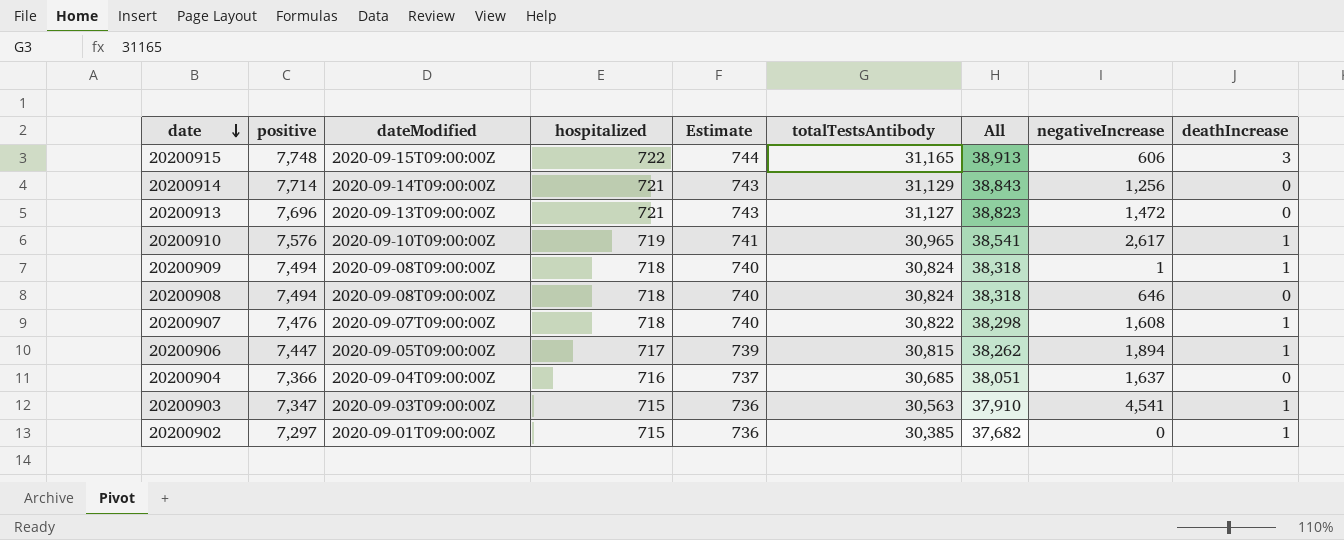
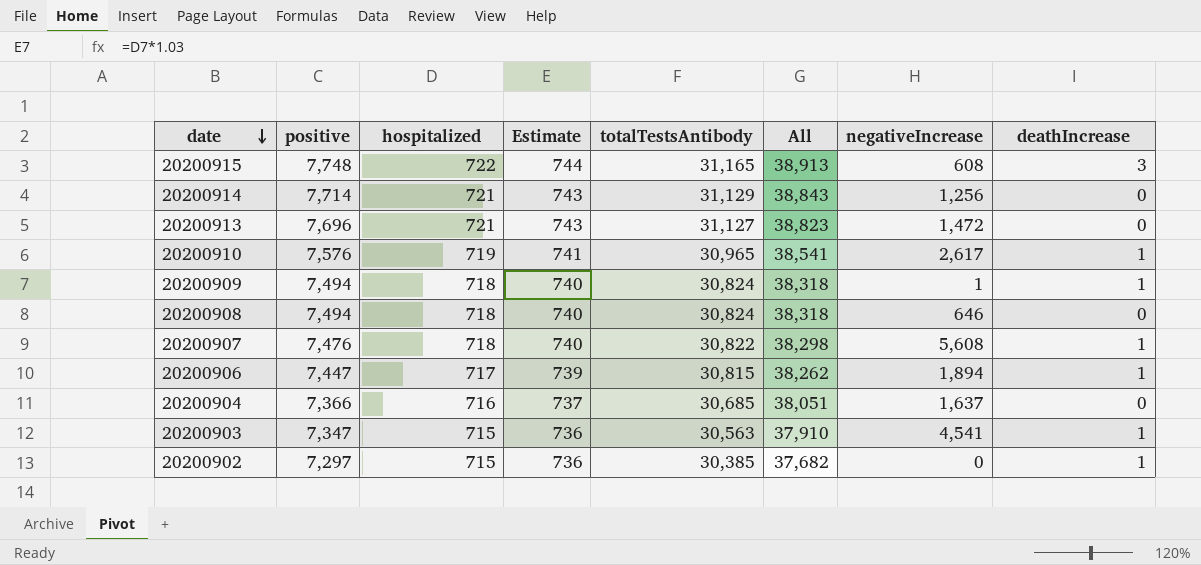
column dateModified | position: 3 -> none
20200915 | negativeIncrease: 606 -> 608
20200907 | negativeIncrease: 1,608 -> 5,608

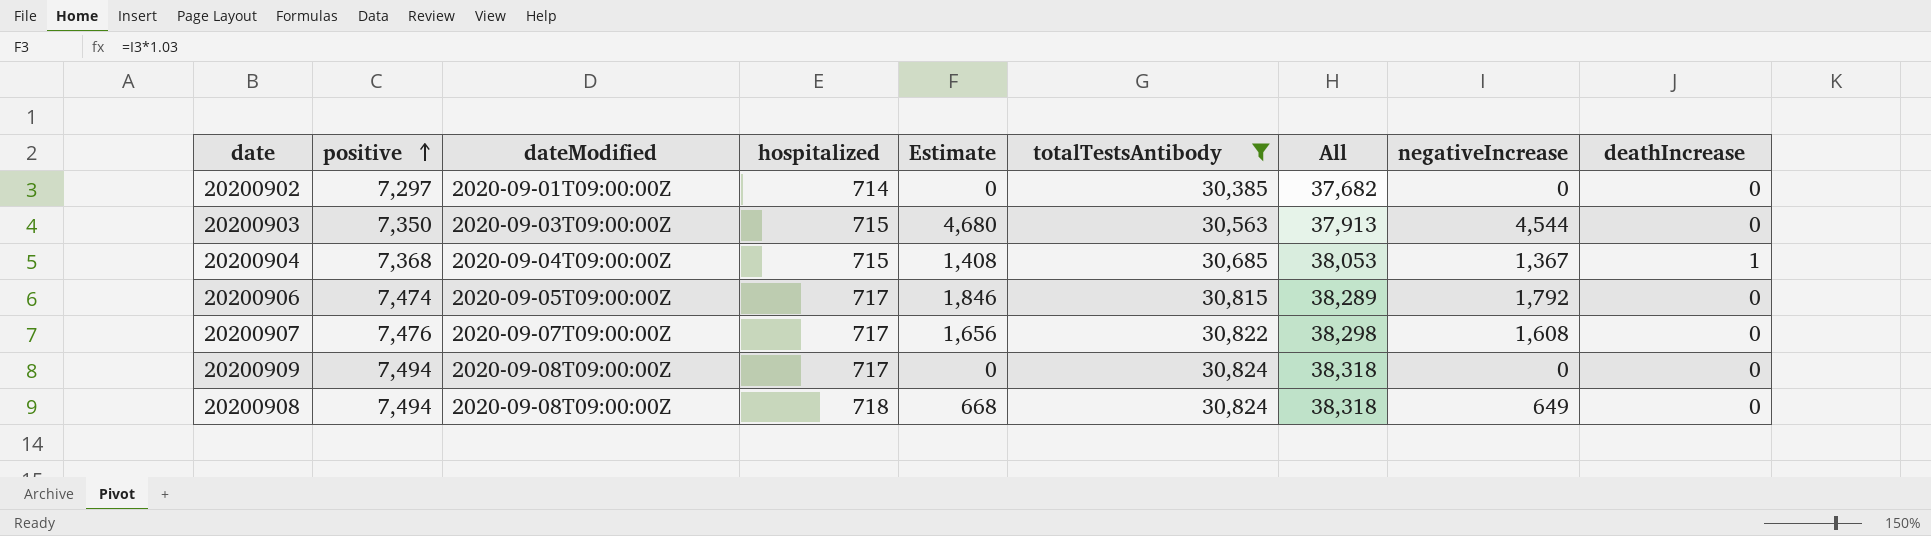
filter: none -> totalTestsAntibody <= 30,824
row order: date descending -> positive ascending
column dateModified | position: none -> 3
column Estimate | formula: [hospitalized] * 1.03 -> [negativeIncrease] * 1.03
20200902 | hospitalized: 715 -> 714
20200902 | deathIncrease: 1 -> 0
20200903 | positive: 7,347 -> 7,350
20200903 | All: 37,910 -> 37,913
20200903 | negativeIncrease: 4,541 -> 4,544
20200903 | deathIncrease: 1 -> 0
20200904 | positive: 7,366 -> 7,368
20200904 | hospitalized: 716 -> 715
20200904 | All: 38,051 -> 38,053
20200904 | negativeIncrease: 1,637 -> 1,367
20200904 | deathIncrease: 0 -> 1
20200906 | positive: 7,447 -> 7,474
20200906 | All: 38,262 -> 38,289
20200906 | negativeIncrease: 1,894 -> 1,792
20200906 | deathIncrease: 1 -> 0
20200907 | hospitalized: 718 -> 717
20200907 | negativeIncrease: 5,608 -> 1,608
20200907 | deathIncrease: 1 -> 0
20200909 | hospitalized: 718 -> 717
20200909 | negativeIncrease: 1 -> 0
20200909 | deathIncrease: 1 -> 0
20200908 | negativeIncrease: 646 -> 649

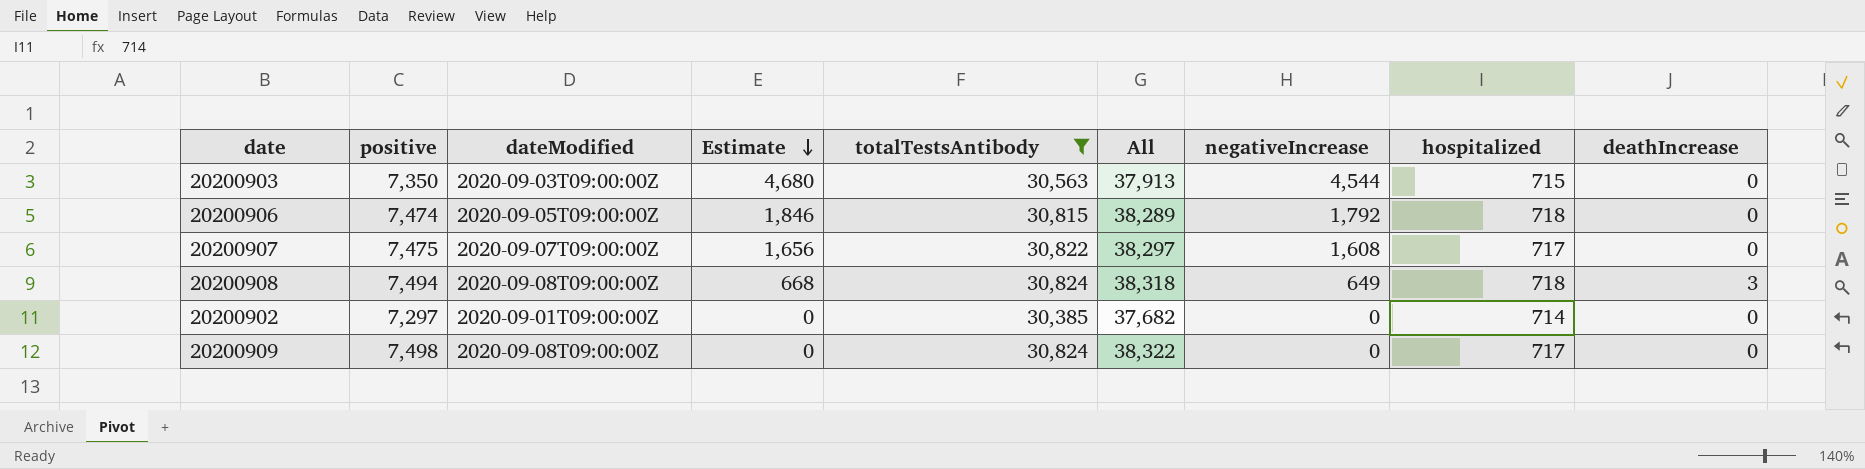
row order: positive ascending -> Estimate descending
column hospitalized | position: 4 -> 8
row 20200904: 7,368 | 2020-09-04T09:00:00Z | 715 | 1,408 | 30,685 | 38,053 | 1,367 | 1 -> none
20200906 | hospitalized: 717 -> 718
20200907 | positive: 7,476 -> 7,475
20200907 | All: 38,298 -> 38,297
20200908 | deathIncrease: 0 -> 3
20200909 | positive: 7,494 -> 7,498
20200909 | All: 38,318 -> 38,322

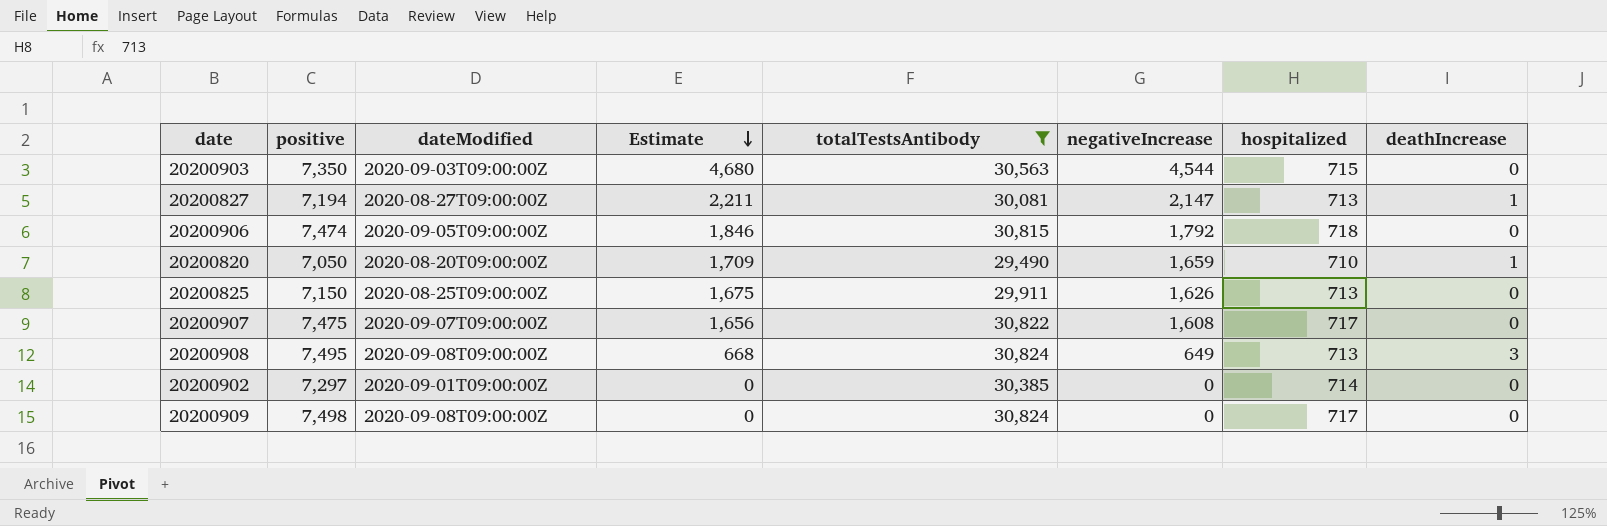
column All | formula: [positive] + [totalTestsAntibody] -> none
row 20200827: none -> 7,194 | 2020-08-27T09:00:00Z | 2,211 | 30,081 | 2,147 | 713 | 1
row 20200820: none -> 7,050 | 2020-08-20T09:00:00Z | 1,709 | 29,490 | 1,659 | 710 | 1
row 20200825: none -> 7,150 | 2020-08-25T09:00:00Z | 1,675 | 29,911 | 1,626 | 713 | 0
20200908 | positive: 7,494 -> 7,495
20200908 | hospitalized: 718 -> 713

